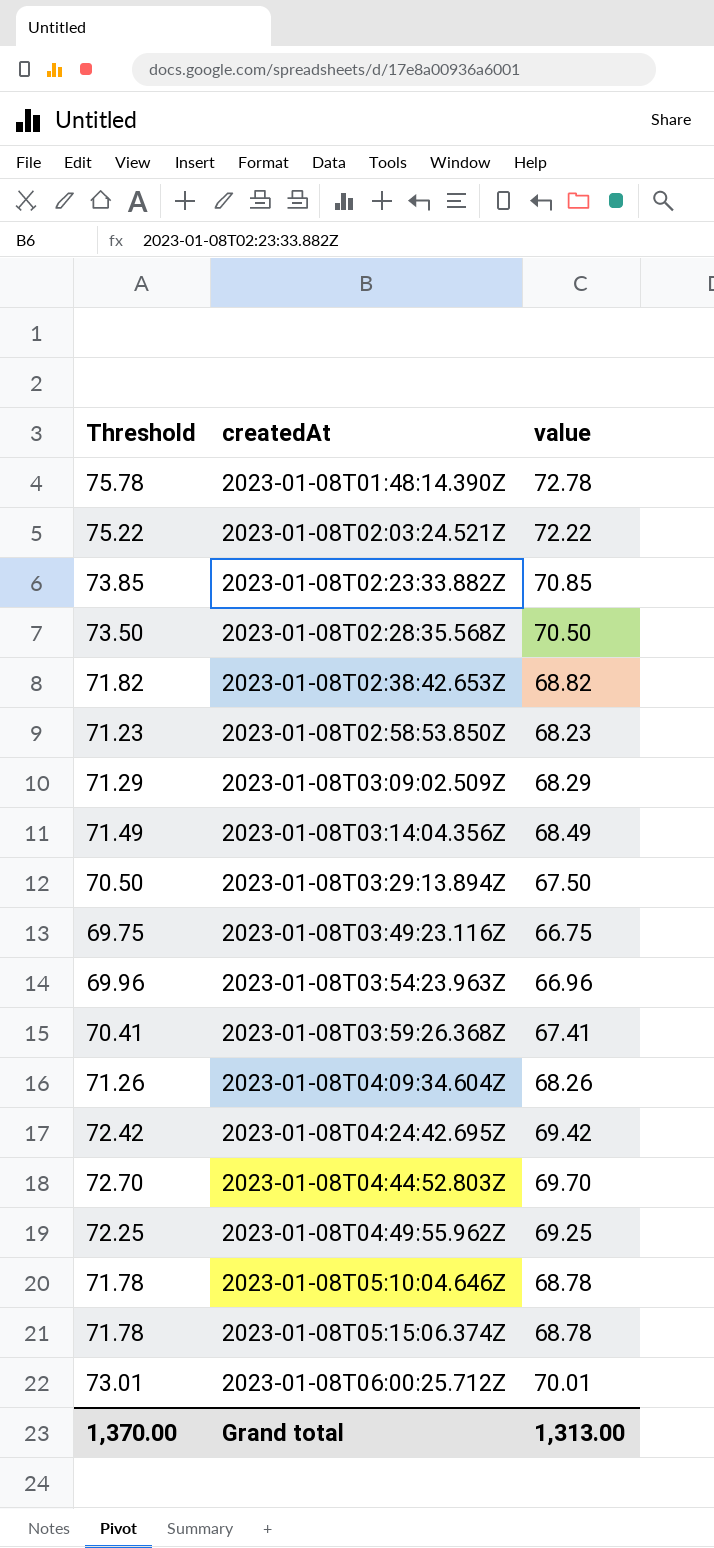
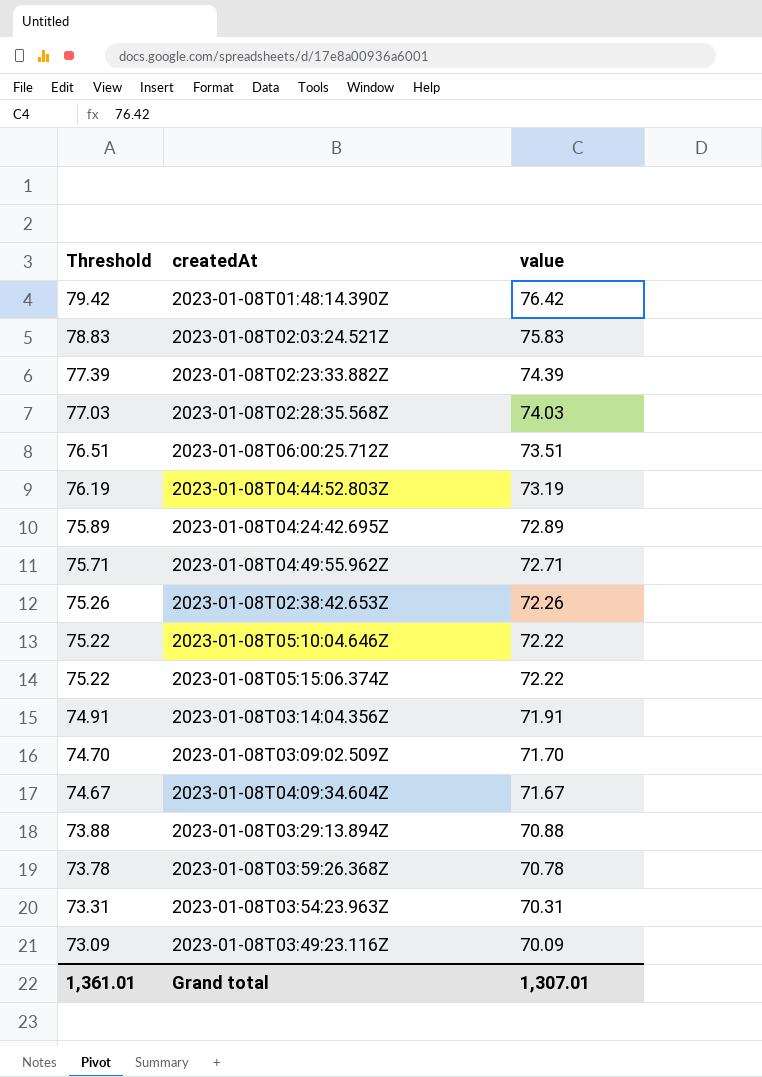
row order: createdAt ascending -> Threshold descending
row 2023-01-08T02:58:53.850Z: 71.23 | 68.23 -> none
2023-01-08T01:48:14.390Z | Threshold: 75.78 -> 79.42
2023-01-08T01:48:14.390Z | value: 72.78 -> 76.42
2023-01-08T02:03:24.521Z | Threshold: 75.22 -> 78.83
2023-01-08T02:03:24.521Z | value: 72.22 -> 75.83
2023-01-08T02:23:33.882Z | Threshold: 73.85 -> 77.39
2023-01-08T02:23:33.882Z | value: 70.85 -> 74.39
2023-01-08T02:28:35.568Z | Threshold: 73.50 -> 77.03
2023-01-08T02:28:35.568Z | value: 70.50 -> 74.03
2023-01-08T06:00:25.712Z | Threshold: 73.01 -> 76.51
2023-01-08T06:00:25.712Z | value: 70.01 -> 73.51
2023-01-08T04:44:52.803Z | Threshold: 72.70 -> 76.19
2023-01-08T04:44:52.803Z | value: 69.70 -> 73.19
2023-01-08T04:24:42.695Z | Threshold: 72.42 -> 75.89
2023-01-08T04:24:42.695Z | value: 69.42 -> 72.89
2023-01-08T04:49:55.962Z | Threshold: 72.25 -> 75.71
2023-01-08T04:49:55.962Z | value: 69.25 -> 72.71
2023-01-08T02:38:42.653Z | Threshold: 71.82 -> 75.26
2023-01-08T02:38:42.653Z | value: 68.82 -> 72.26
2023-01-08T05:10:04.646Z | Threshold: 71.78 -> 75.22
2023-01-08T05:10:04.646Z | value: 68.78 -> 72.22
2023-01-08T05:15:06.374Z | Threshold: 71.78 -> 75.22
2023-01-08T05:15:06.374Z | value: 68.78 -> 72.22
2023-01-08T03:14:04.356Z | Threshold: 71.49 -> 74.91
2023-01-08T03:14:04.356Z | value: 68.49 -> 71.91
2023-01-08T03:09:02.509Z | Threshold: 71.29 -> 74.70
2023-01-08T03:09:02.509Z | value: 68.29 -> 71.70
2023-01-08T04:09:34.604Z | Threshold: 71.26 -> 74.67
2023-01-08T04:09:34.604Z | value: 68.26 -> 71.67
2023-01-08T03:29:13.894Z | Threshold: 70.50 -> 73.88
2023-01-08T03:29:13.894Z | value: 67.50 -> 70.88
2023-01-08T03:59:26.368Z | Threshold: 70.41 -> 73.78
2023-01-08T03:59:26.368Z | value: 67.41 -> 70.78
2023-01-08T03:54:23.963Z | Threshold: 69.96 -> 73.31
2023-01-08T03:54:23.963Z | value: 66.96 -> 70.31
2023-01-08T03:49:23.116Z | Threshold: 69.75 -> 73.09
2023-01-08T03:49:23.116Z | value: 66.75 -> 70.09
Grand total | Threshold: 1,370.00 -> 1,361.01
Grand total | value: 1,313.00 -> 1,307.01

